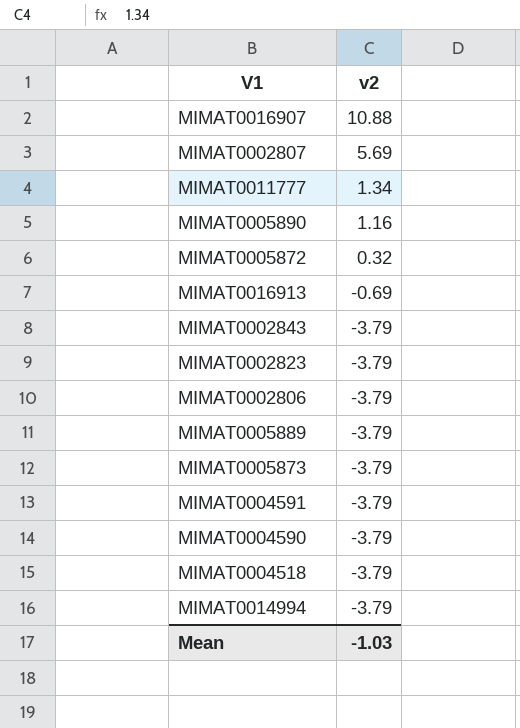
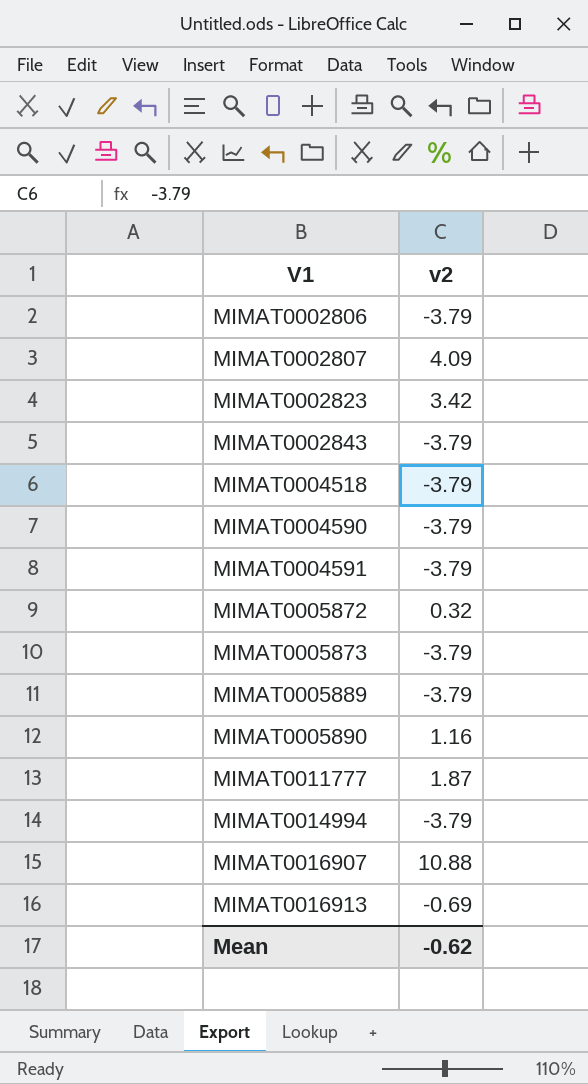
row order: v2 descending -> V1 ascending
MIMAT0002807 | v2: 5.69 -> 4.09
MIMAT0002823 | v2: -3.79 -> 3.42
MIMAT0011777 | v2: 1.34 -> 1.87
Mean | v2: -1.03 -> -0.62

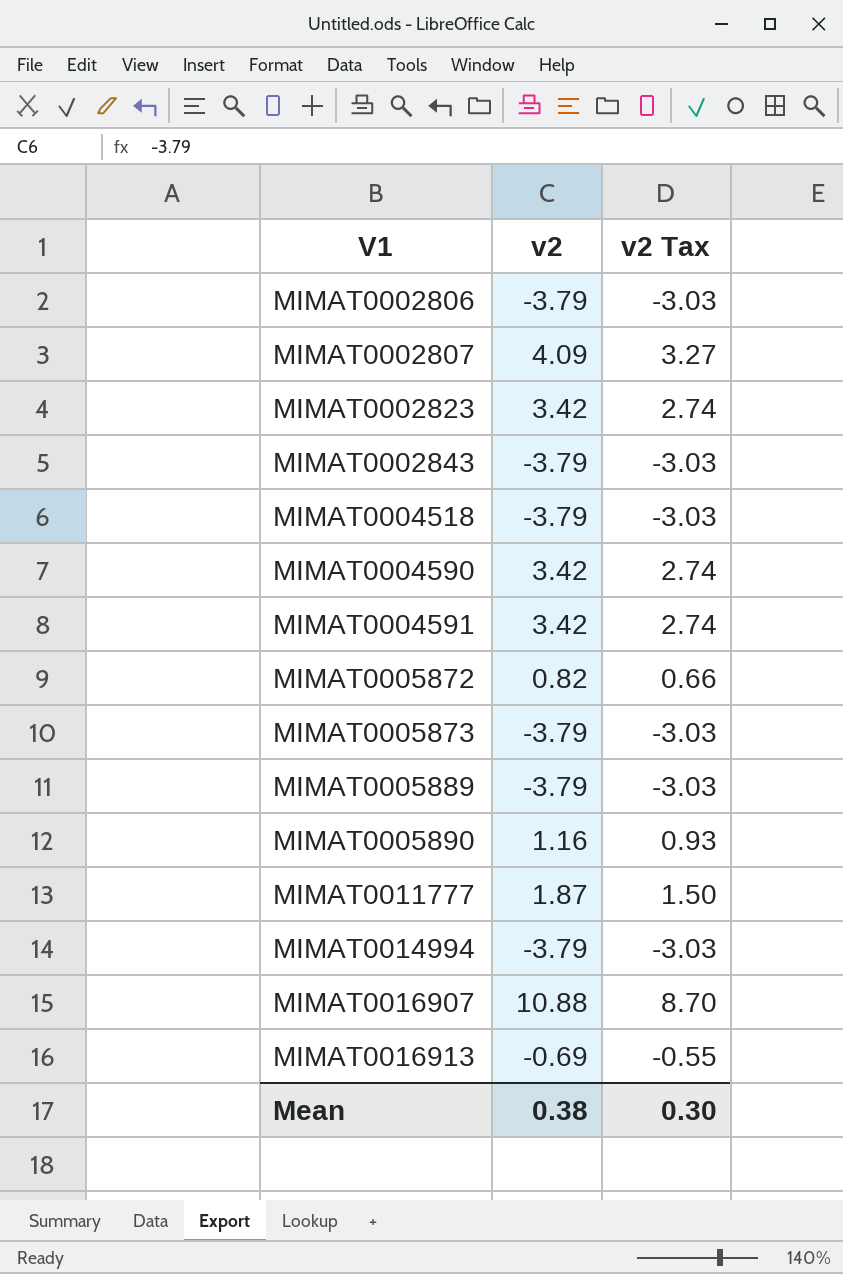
column v2 Tax | formula: none -> [v2] * 0.8
MIMAT0004590 | v2: -3.79 -> 3.42
MIMAT0004591 | v2: -3.79 -> 3.42
MIMAT0005872 | v2: 0.32 -> 0.82
Mean | v2: -0.62 -> 0.38

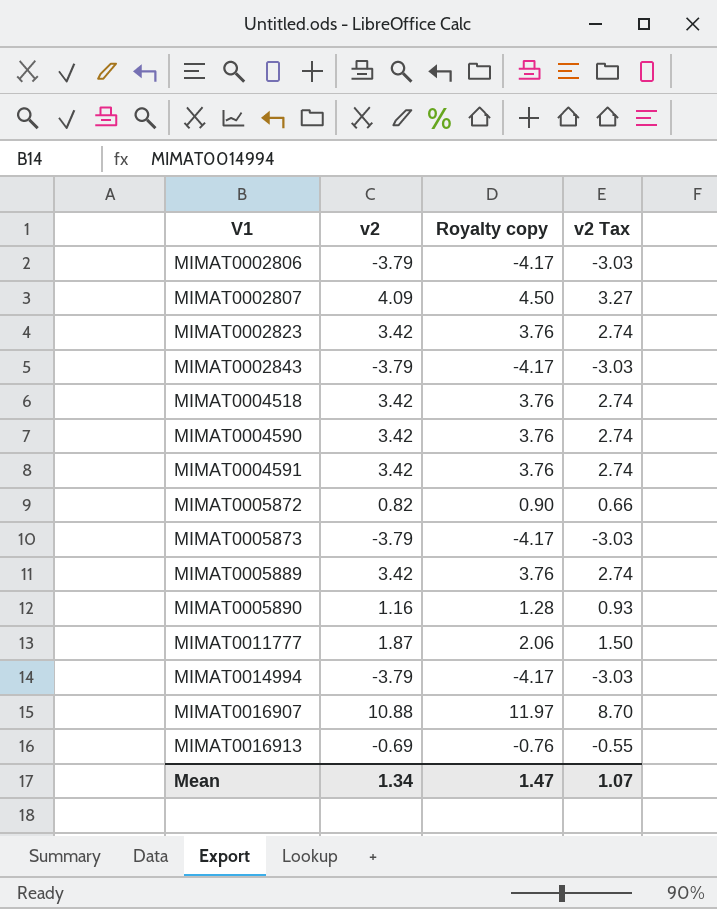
column Royalty copy | formula: none -> [v2] * 1.1
MIMAT0004518 | v2: -3.79 -> 3.42
MIMAT0004518 | v2 Tax: -3.03 -> 2.74
MIMAT0005889 | v2: -3.79 -> 3.42
MIMAT0005889 | v2 Tax: -3.03 -> 2.74
Mean | v2: 0.38 -> 1.34
Mean | v2 Tax: 0.30 -> 1.07

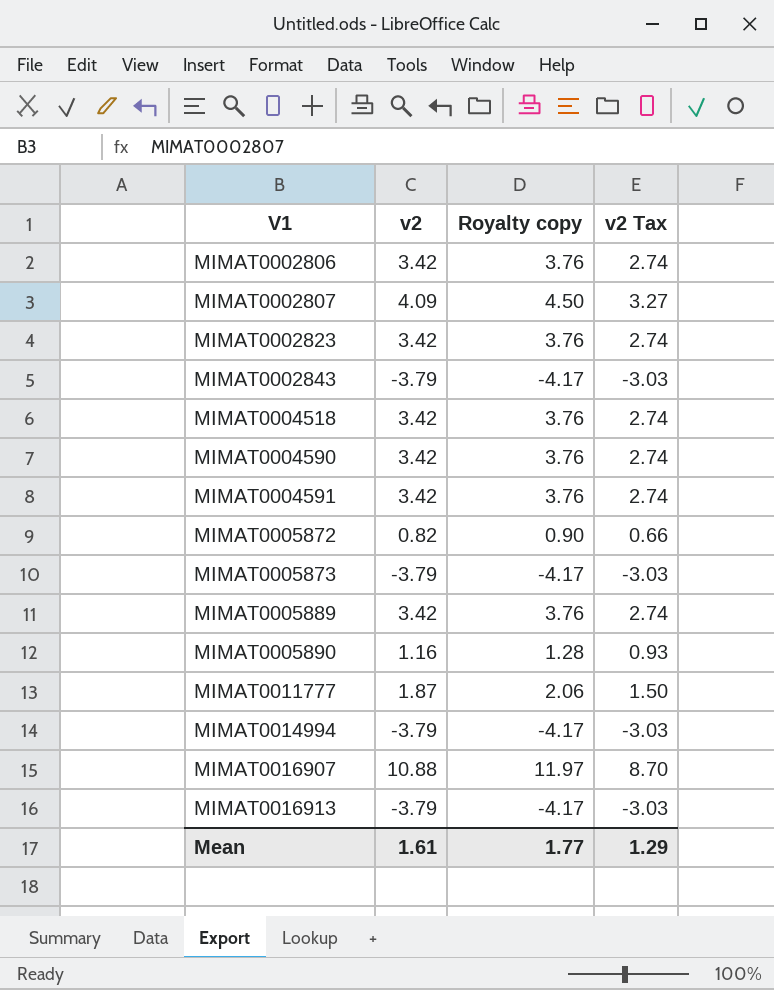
MIMAT0002806 | v2: -3.79 -> 3.42
MIMAT0002806 | Royalty copy: -4.17 -> 3.76
MIMAT0002806 | v2 Tax: -3.03 -> 2.74
MIMAT0016913 | v2: -0.69 -> -3.79
MIMAT0016913 | Royalty copy: -0.76 -> -4.17
MIMAT0016913 | v2 Tax: -0.55 -> -3.03
Mean | v2: 1.34 -> 1.61
Mean | Royalty copy: 1.47 -> 1.77
Mean | v2 Tax: 1.07 -> 1.29

